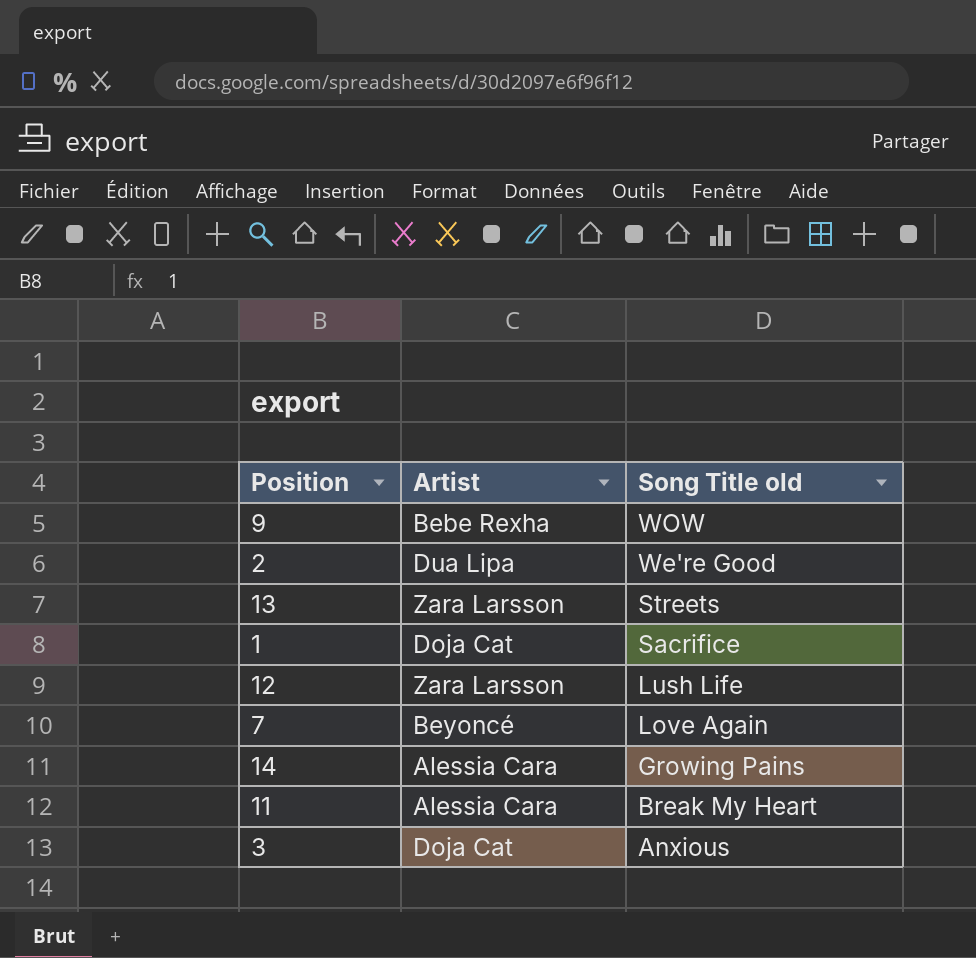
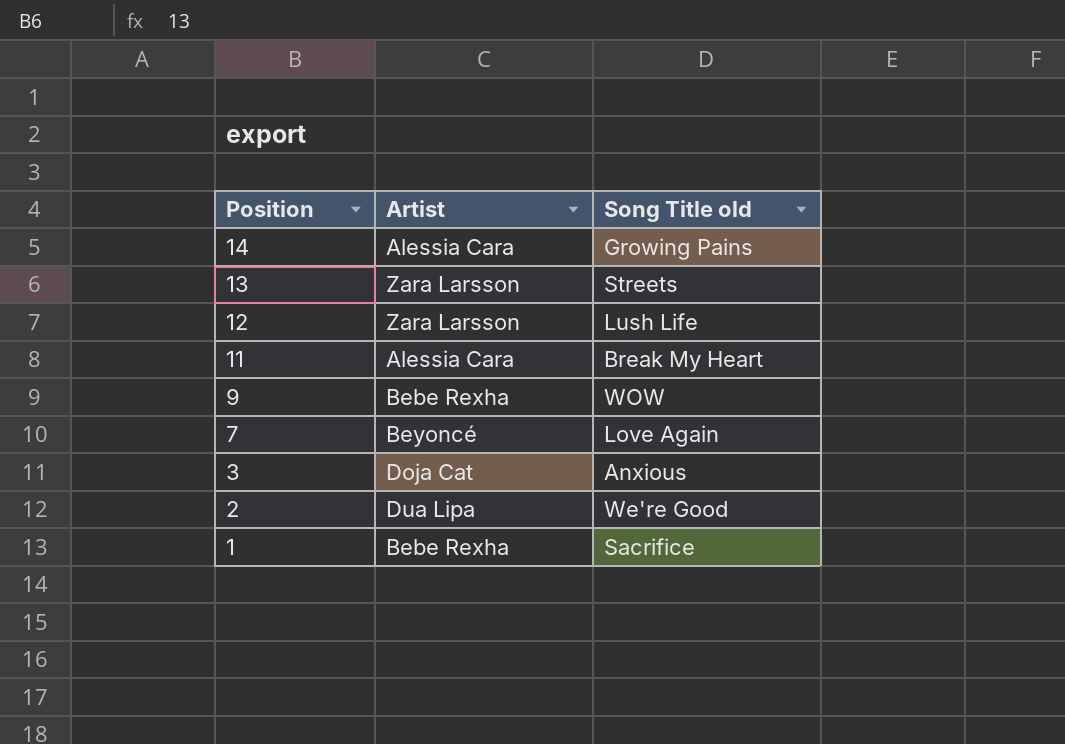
row order: Song Title old descending -> Position descending
1 | Artist: Doja Cat -> Bebe Rexha

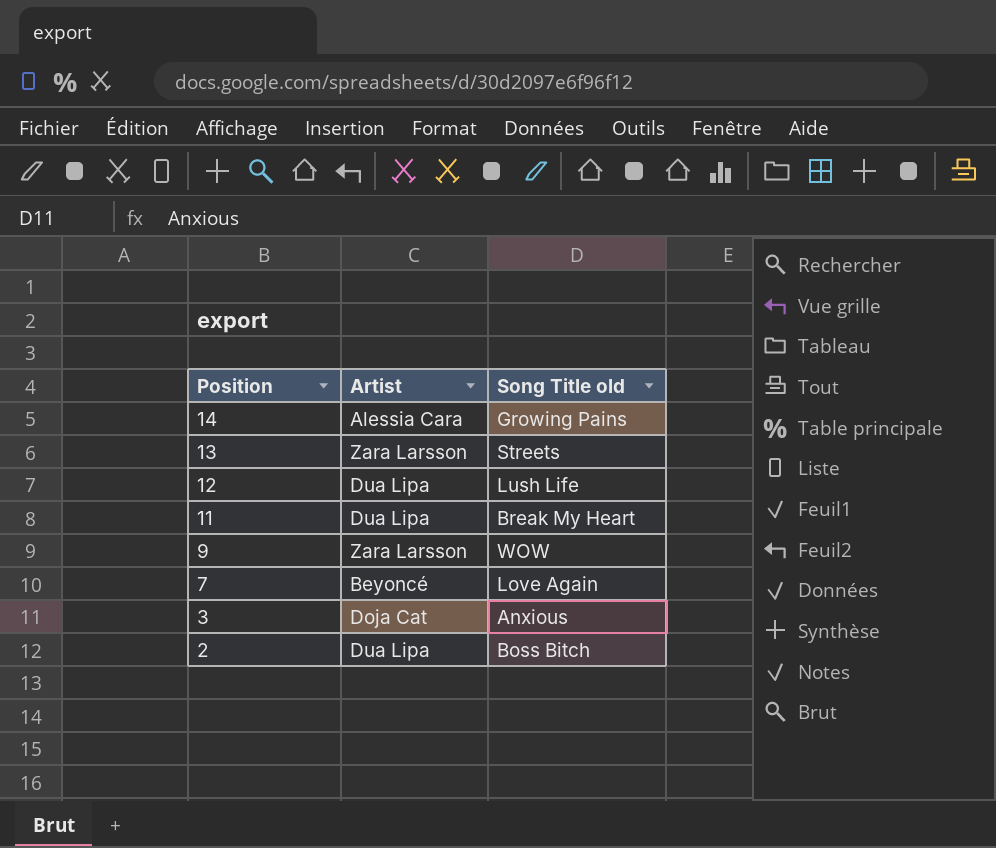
row 1: Bebe Rexha | Sacrifice -> none
12 | Artist: Zara Larsson -> Dua Lipa
11 | Artist: Alessia Cara -> Dua Lipa
9 | Artist: Bebe Rexha -> Zara Larsson
2 | Song Title old: We're Good -> Boss Bitch

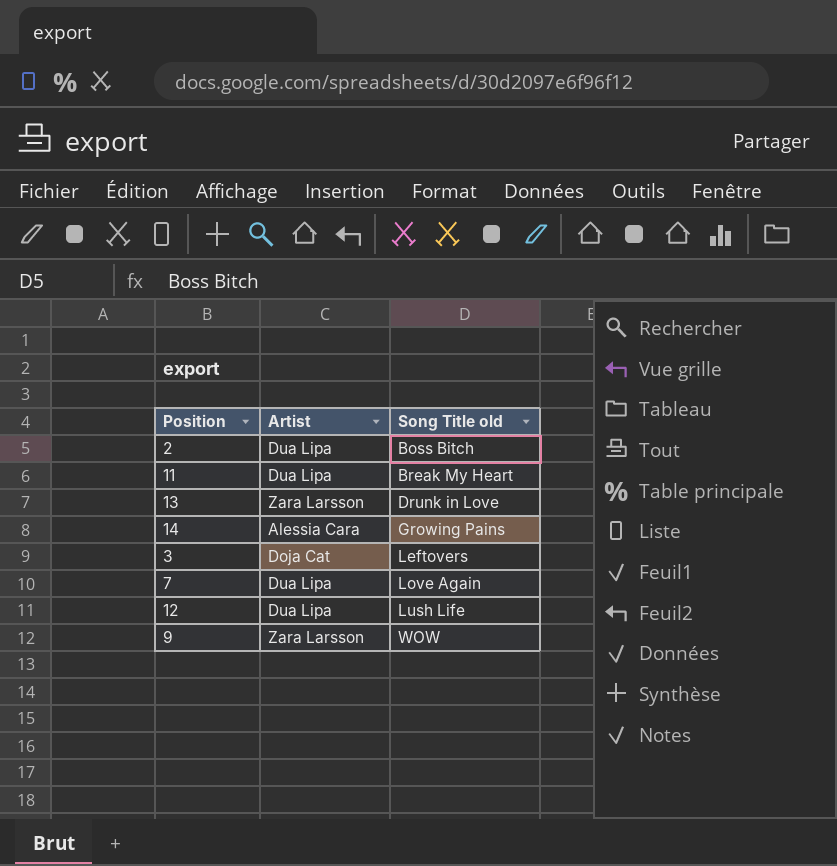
row order: Position descending -> Song Title old ascending
13 | Song Title old: Streets -> Drunk in Love
3 | Song Title old: Anxious -> Leftovers
7 | Artist: Beyoncé -> Dua Lipa

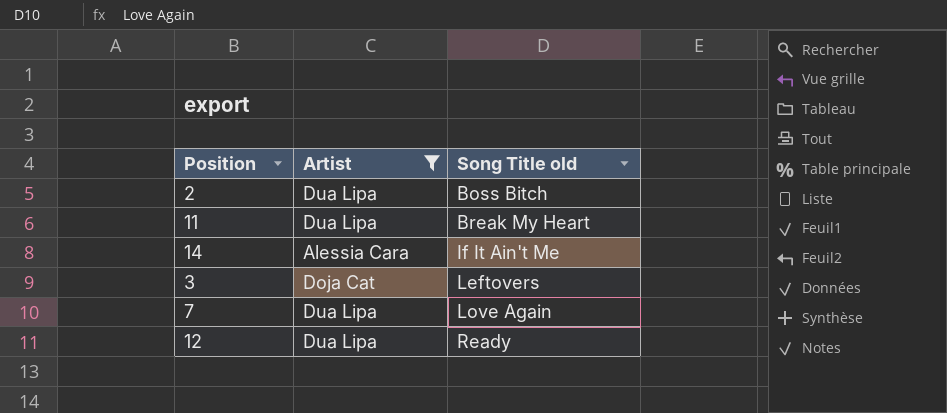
filter: none -> Artist != Zara Larsson
14 | Song Title old: Growing Pains -> If It Ain't Me
12 | Song Title old: Lush Life -> Ready

